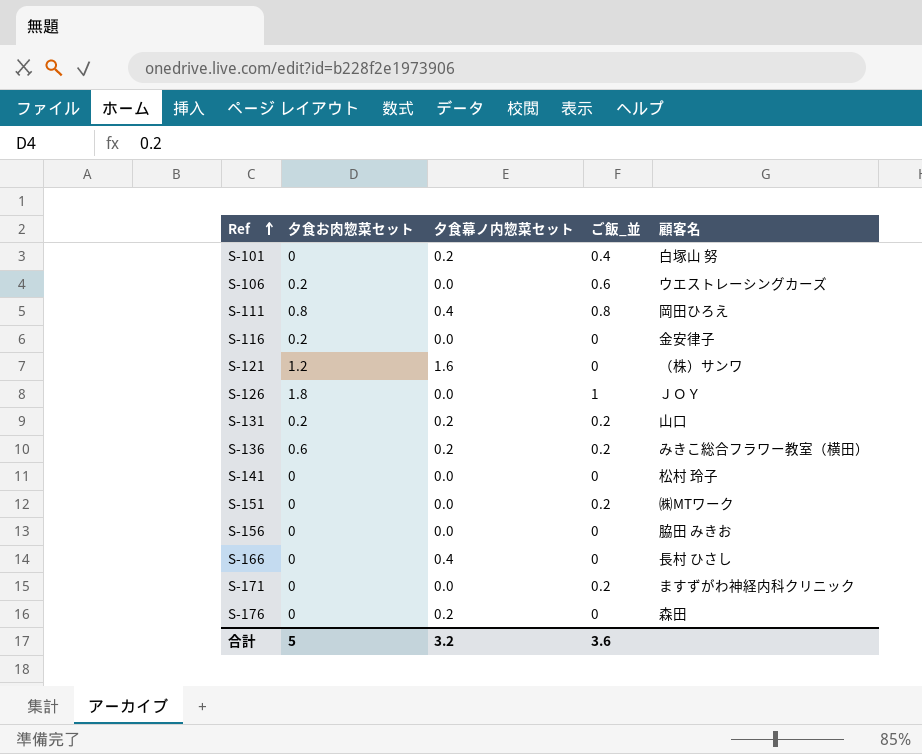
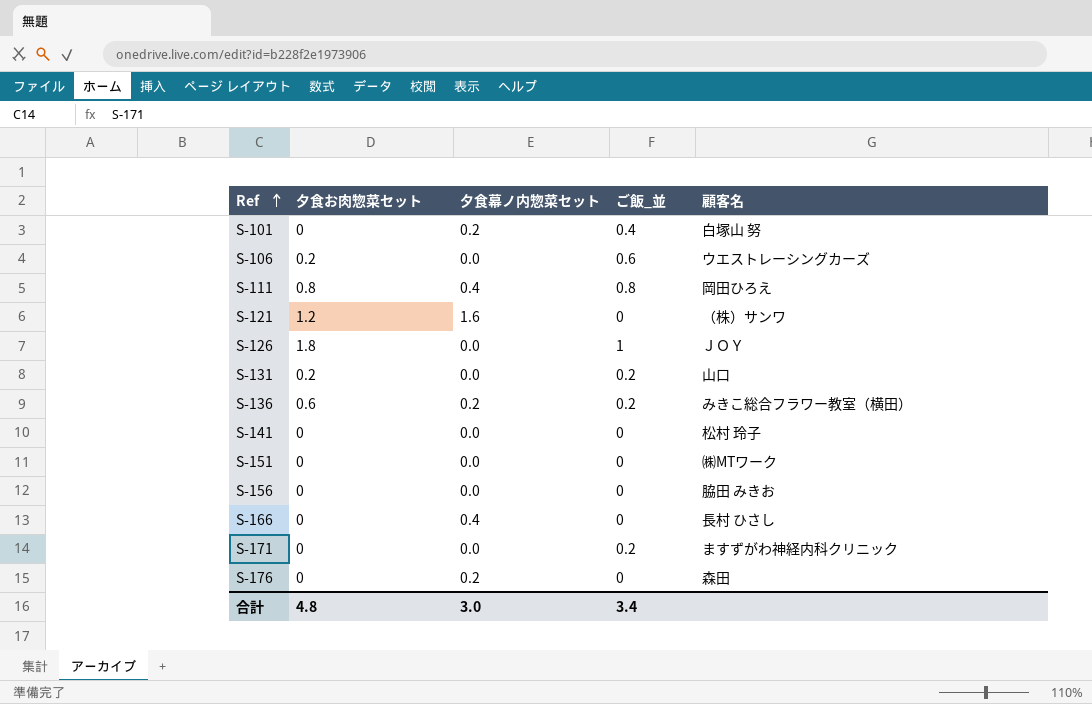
row S-116: 0.2 | 0.0 | 0 | 金安律子 -> none
S-131 | 夕食幕ノ内惣菜セット: 0.2 -> 0.0
S-151 | ご飯_並: 0.2 -> 0
合計 | 夕食お肉惣菜セット: 5 -> 4.8
合計 | 夕食幕ノ内惣菜セット: 3.2 -> 3.0
合計 | ご飯_並: 3.6 -> 3.4

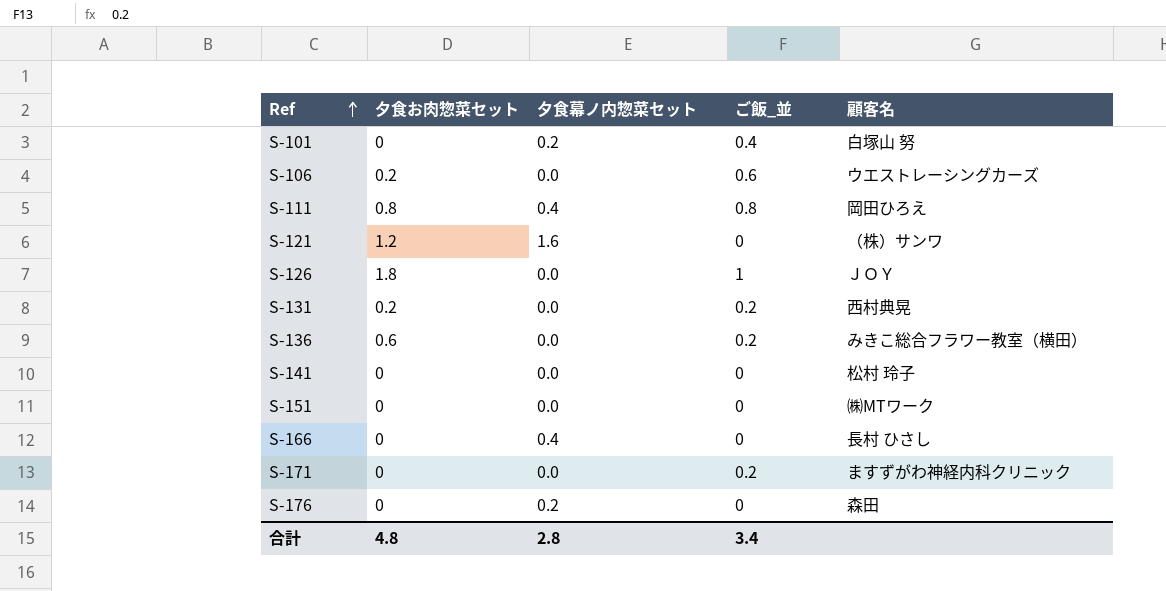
row S-156: 0 | 0.0 | 0 | 脇田 みきお -> none
S-131 | 顧客名: 山口 -> 西村典晃
S-136 | 夕食幕ノ内惣菜セット: 0.2 -> 0.0
合計 | 夕食幕ノ内惣菜セット: 3.0 -> 2.8

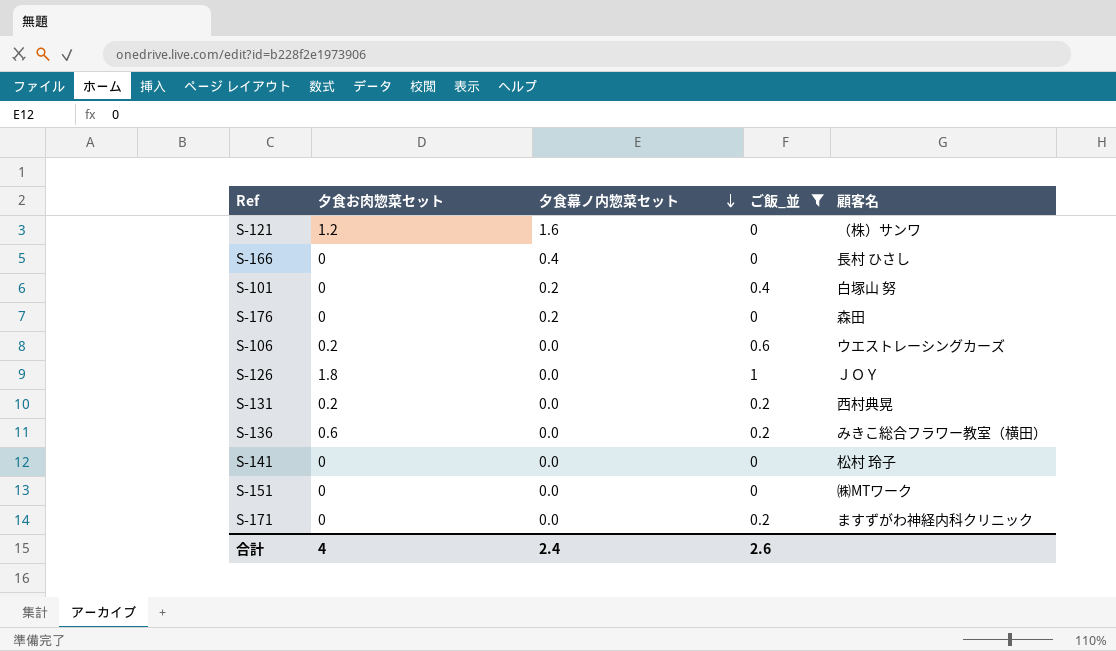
filter: none -> ご飯_並 != 0.8
row order: Ref ascending -> 夕食幕ノ内惣菜セット descending
合計 | 夕食お肉惣菜セット: 4.8 -> 4
合計 | 夕食幕ノ内惣菜セット: 2.8 -> 2.4
合計 | ご飯_並: 3.4 -> 2.6

